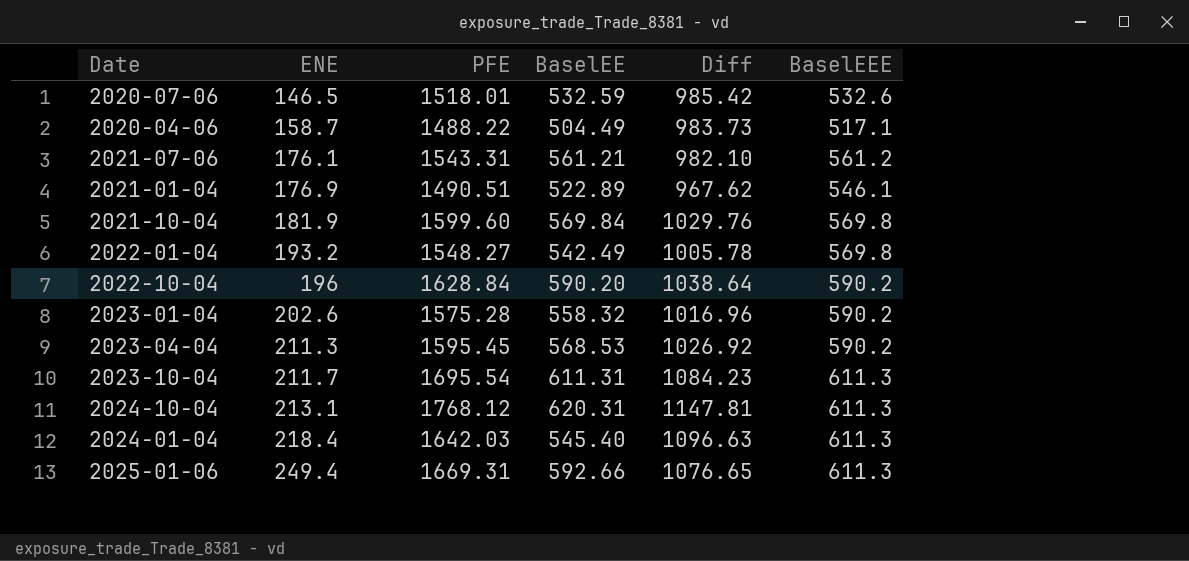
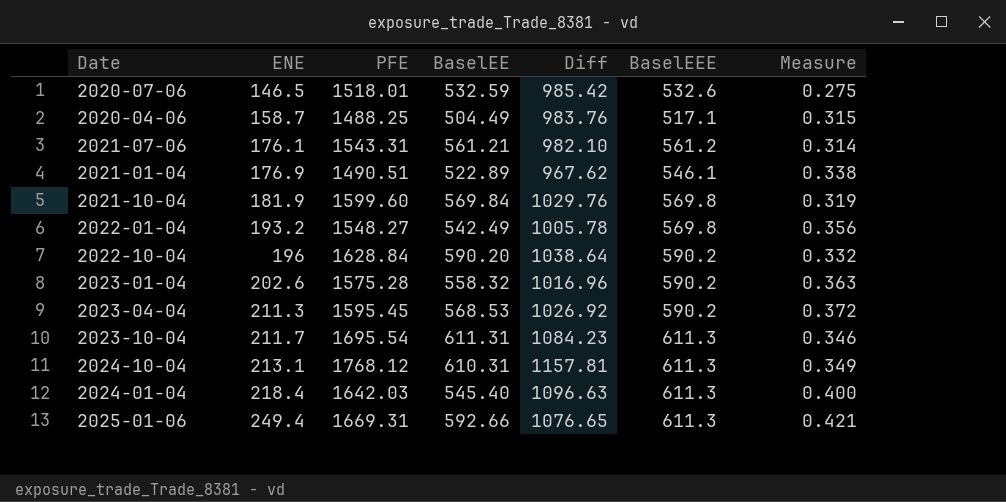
column Measure | formula: none -> [ENE] / [BaselEE]
2020-04-06 | PFE: 1488.22 -> 1488.25
2020-04-06 | Diff: 983.73 -> 983.76
2024-10-04 | BaselEE: 620.31 -> 610.31
2024-10-04 | Diff: 1147.81 -> 1157.81

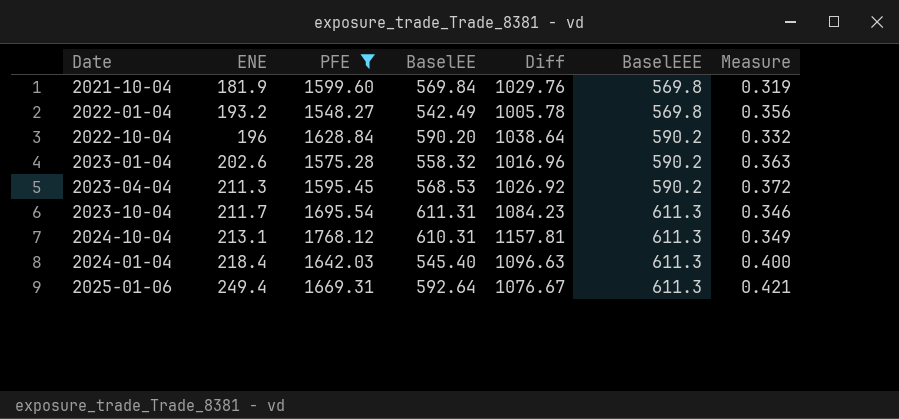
filter: none -> PFE >= 1548.27
2025-01-06 | BaselEE: 592.66 -> 592.64
2025-01-06 | Diff: 1076.65 -> 1076.67

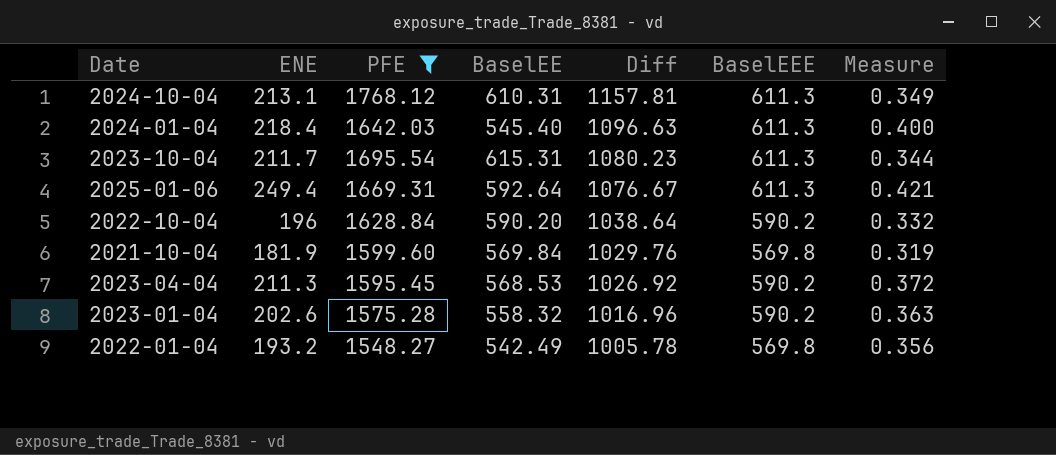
row order: ENE ascending -> Diff descending
2023-10-04 | BaselEE: 611.31 -> 615.31
2023-10-04 | Diff: 1084.23 -> 1080.23
2023-10-04 | Measure: 0.346 -> 0.344

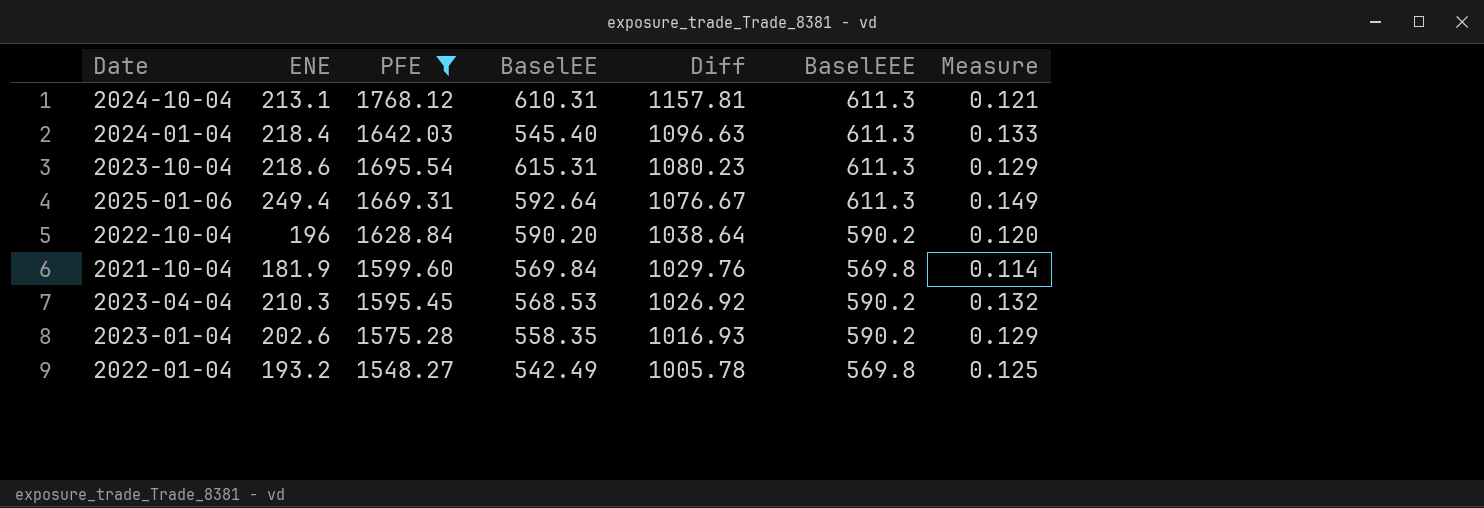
column Measure | formula: [ENE] / [BaselEE] -> [ENE] / [PFE]
2023-10-04 | ENE: 211.7 -> 218.6
2023-04-04 | ENE: 211.3 -> 210.3
2023-01-04 | BaselEE: 558.32 -> 558.35
2023-01-04 | Diff: 1016.96 -> 1016.93

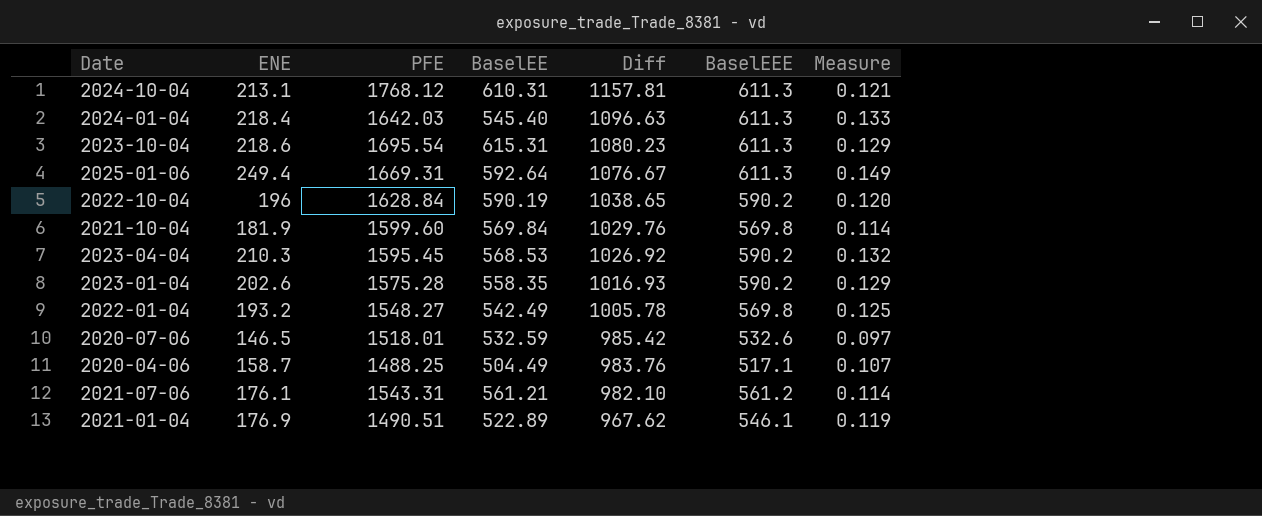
filter: PFE >= 1548.27 -> none
2022-10-04 | BaselEE: 590.20 -> 590.19
2022-10-04 | Diff: 1038.64 -> 1038.65

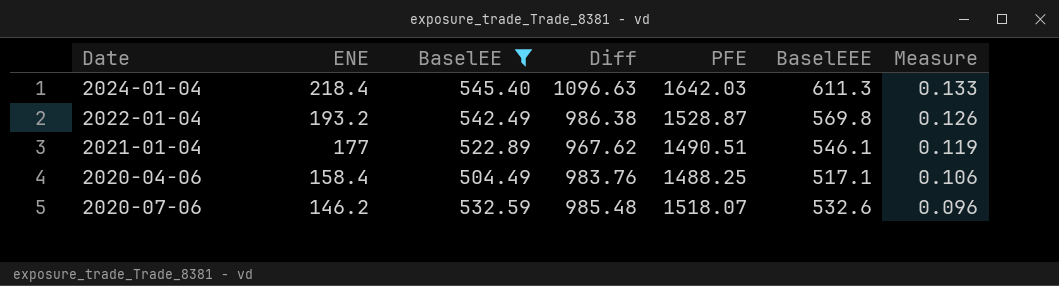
filter: none -> BaselEE <= 545.40
row order: Diff descending -> ENE descending
column PFE | position: 3 -> 5
2022-01-04 | Diff: 1005.78 -> 986.38
2022-01-04 | PFE: 1548.27 -> 1528.87
2022-01-04 | Measure: 0.125 -> 0.126
2021-01-04 | ENE: 176.9 -> 177
2020-04-06 | ENE: 158.7 -> 158.4
2020-04-06 | Measure: 0.107 -> 0.106
2020-07-06 | ENE: 146.5 -> 146.2
2020-07-06 | Diff: 985.42 -> 985.48
2020-07-06 | PFE: 1518.01 -> 1518.07
2020-07-06 | Measure: 0.097 -> 0.096

